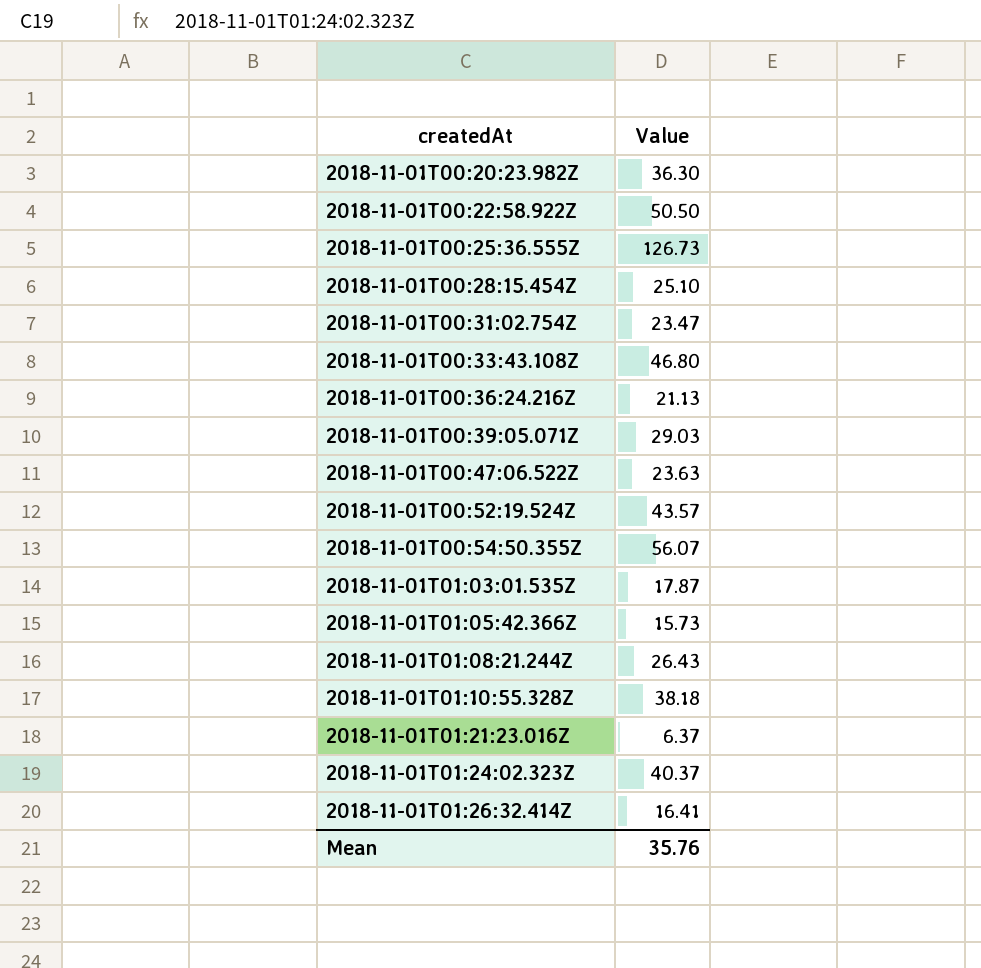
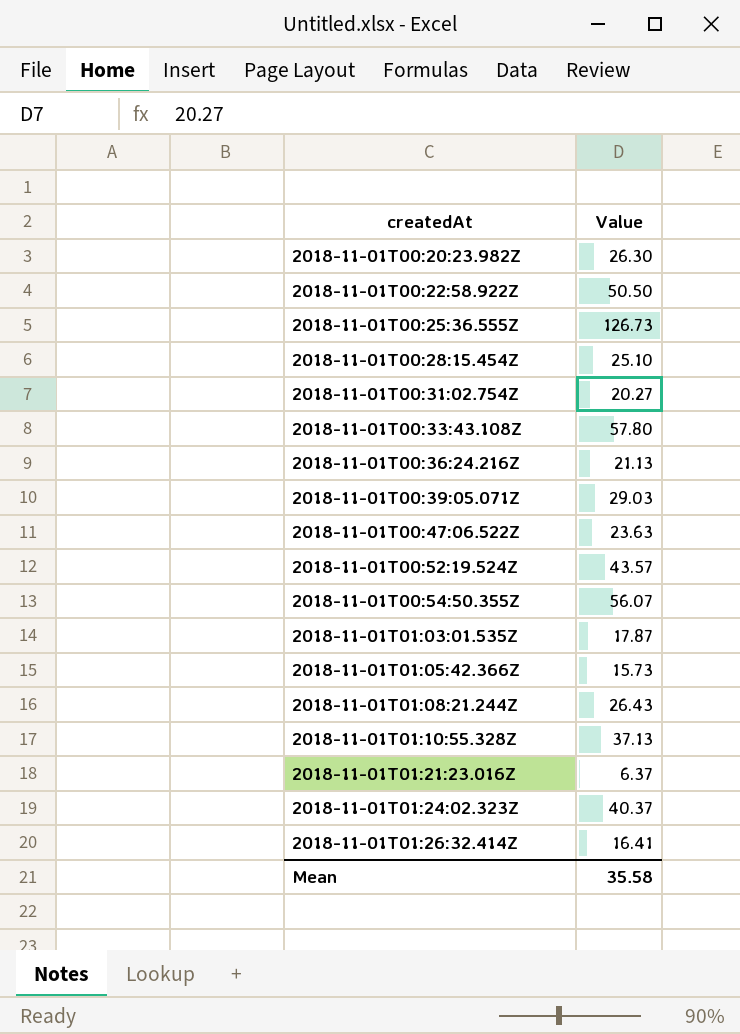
2018-11-01T00:20:23.982Z | Value: 36.30 -> 26.30
2018-11-01T00:31:02.754Z | Value: 23.47 -> 20.27
2018-11-01T00:33:43.108Z | Value: 46.80 -> 57.80
2018-11-01T01:10:55.328Z | Value: 38.18 -> 37.13
Mean | Value: 35.76 -> 35.58

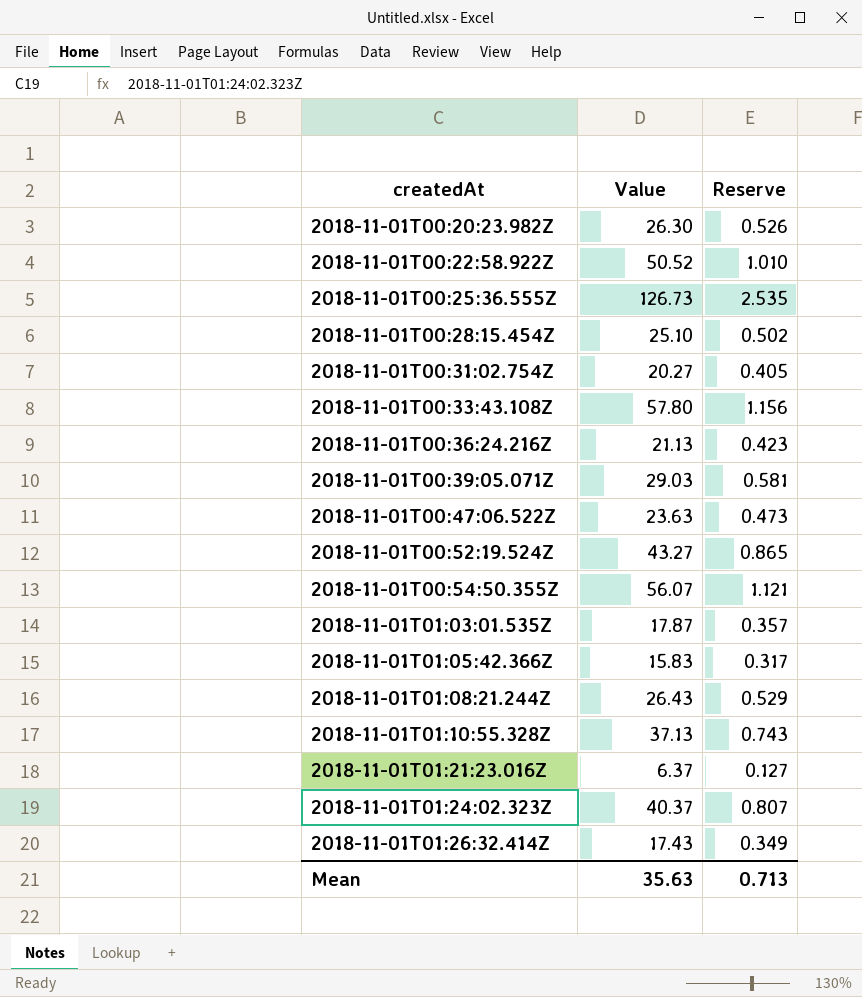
column Reserve | formula: none -> [Value] * 0.02
2018-11-01T00:22:58.922Z | Value: 50.50 -> 50.52
2018-11-01T00:52:19.524Z | Value: 43.57 -> 43.27
2018-11-01T01:05:42.366Z | Value: 15.73 -> 15.83
2018-11-01T01:26:32.414Z | Value: 16.41 -> 17.43
Mean | Value: 35.58 -> 35.63

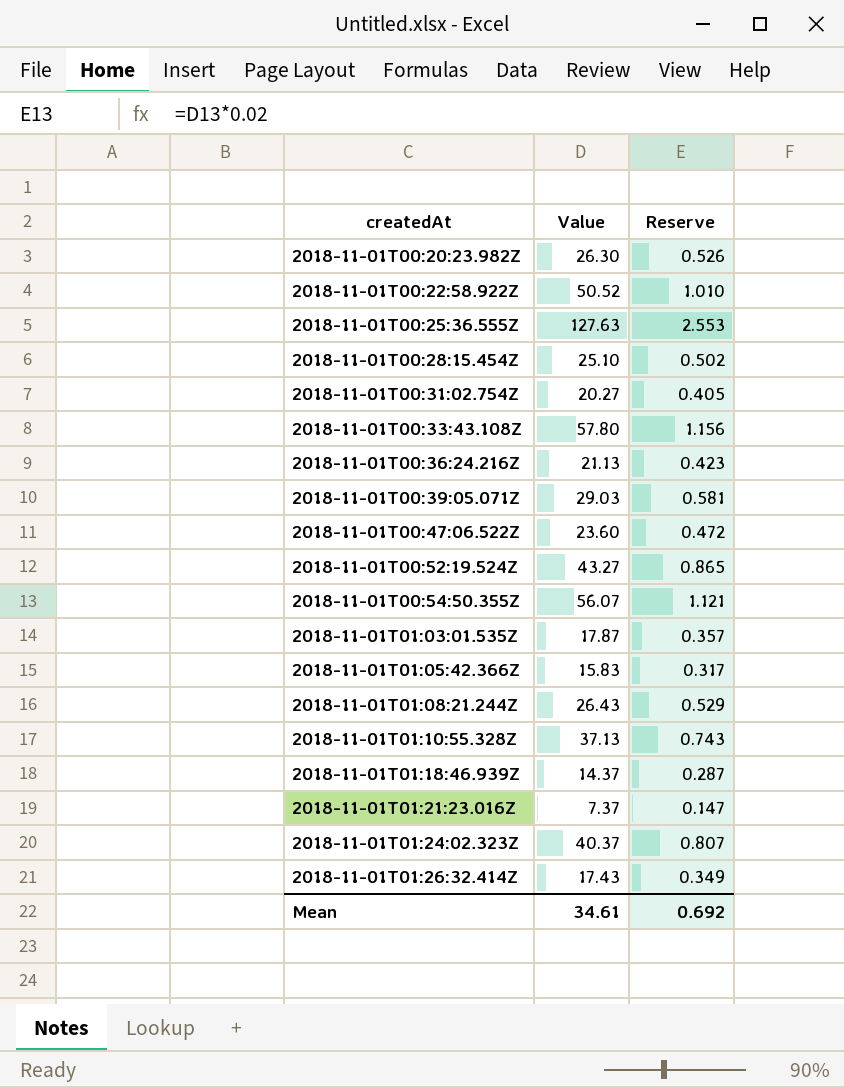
2018-11-01T00:25:36.555Z | Value: 126.73 -> 127.63
2018-11-01T00:25:36.555Z | Reserve: 2.535 -> 2.553
2018-11-01T00:47:06.522Z | Value: 23.63 -> 23.60
2018-11-01T00:47:06.522Z | Reserve: 0.473 -> 0.472
row 2018-11-01T01:18:46.939Z: none -> 14.37 | 0.287
2018-11-01T01:21:23.016Z | Value: 6.37 -> 7.37
2018-11-01T01:21:23.016Z | Reserve: 0.127 -> 0.147
Mean | Value: 35.63 -> 34.61
Mean | Reserve: 0.713 -> 0.692

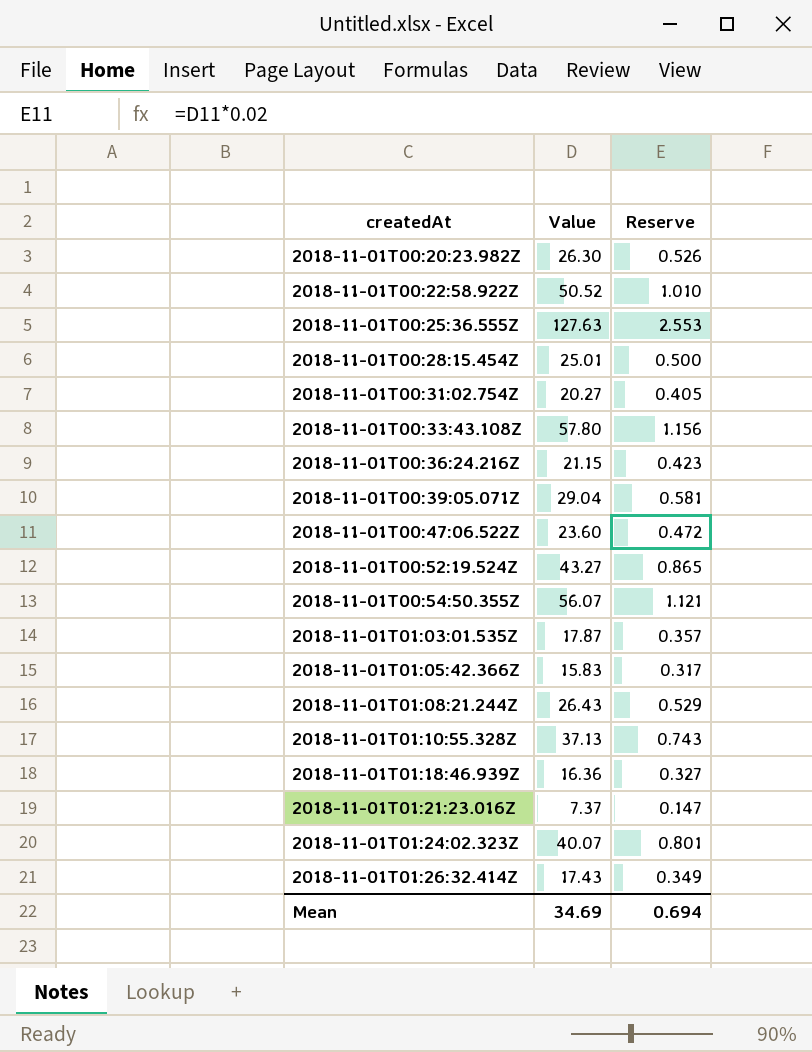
2018-11-01T00:28:15.454Z | Value: 25.10 -> 25.01
2018-11-01T00:28:15.454Z | Reserve: 0.502 -> 0.500
2018-11-01T00:36:24.216Z | Value: 21.13 -> 21.15
2018-11-01T00:39:05.071Z | Value: 29.03 -> 29.04
2018-11-01T01:18:46.939Z | Value: 14.37 -> 16.36
2018-11-01T01:18:46.939Z | Reserve: 0.287 -> 0.327
2018-11-01T01:24:02.323Z | Value: 40.37 -> 40.07
2018-11-01T01:24:02.323Z | Reserve: 0.807 -> 0.801
Mean | Value: 34.61 -> 34.69
Mean | Reserve: 0.692 -> 0.694

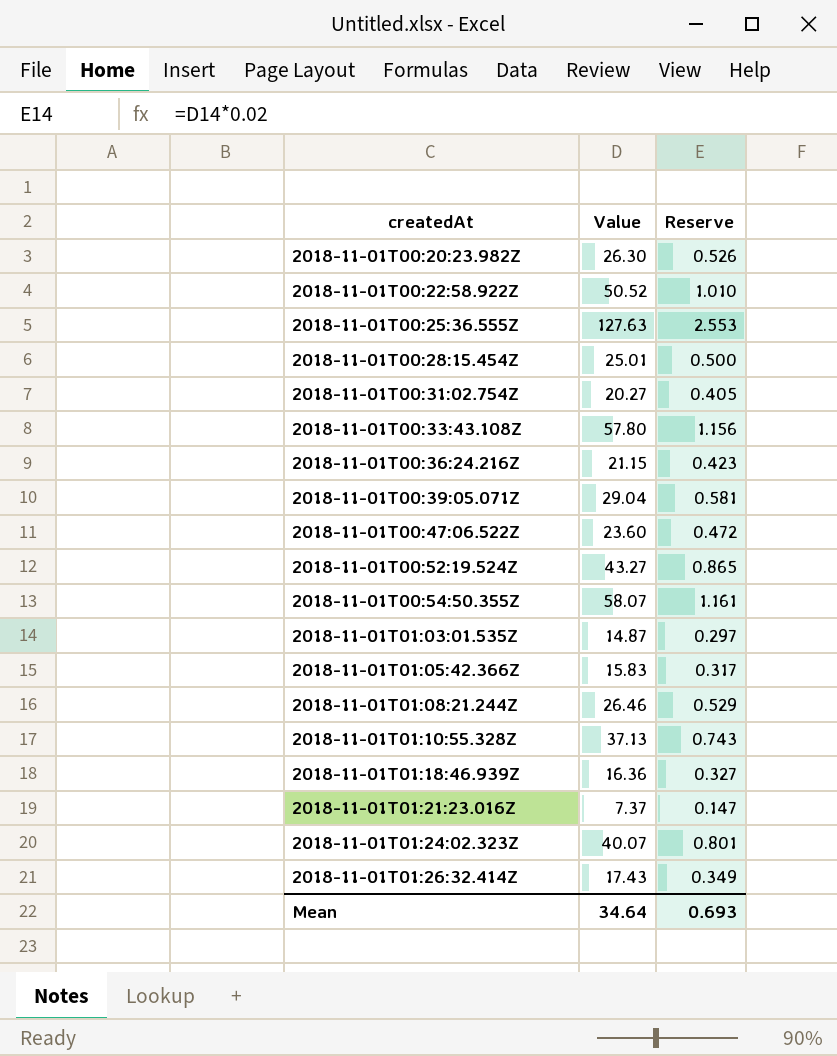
2018-11-01T00:54:50.355Z | Value: 56.07 -> 58.07
2018-11-01T00:54:50.355Z | Reserve: 1.121 -> 1.161
2018-11-01T01:03:01.535Z | Value: 17.87 -> 14.87
2018-11-01T01:03:01.535Z | Reserve: 0.357 -> 0.297
2018-11-01T01:08:21.244Z | Value: 26.43 -> 26.46
Mean | Value: 34.69 -> 34.64
Mean | Reserve: 0.694 -> 0.693

